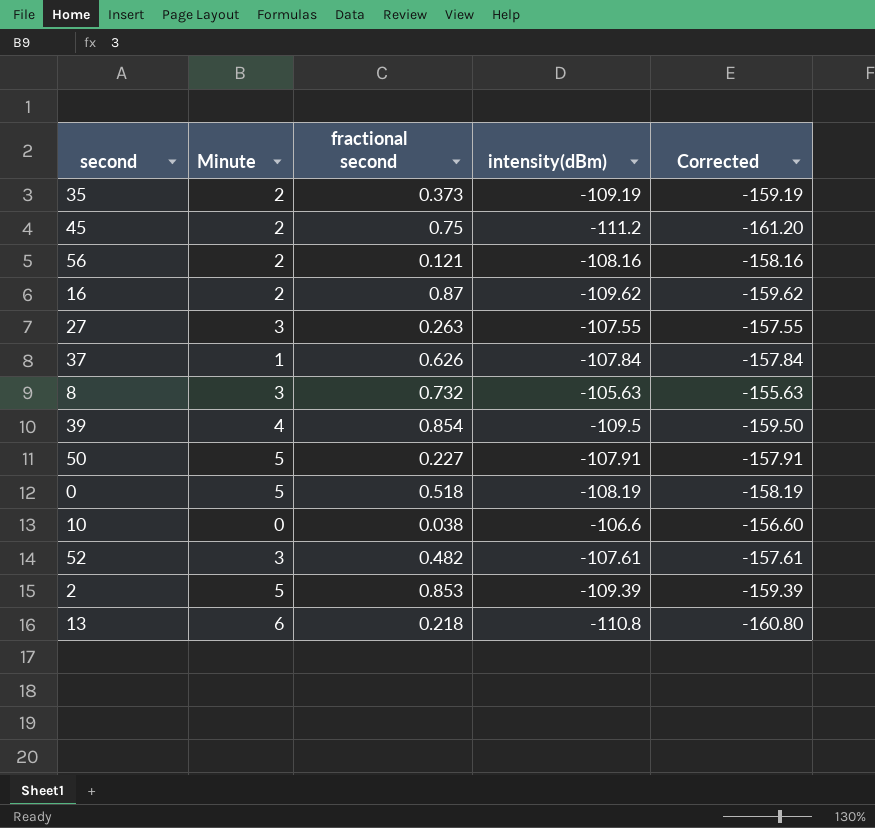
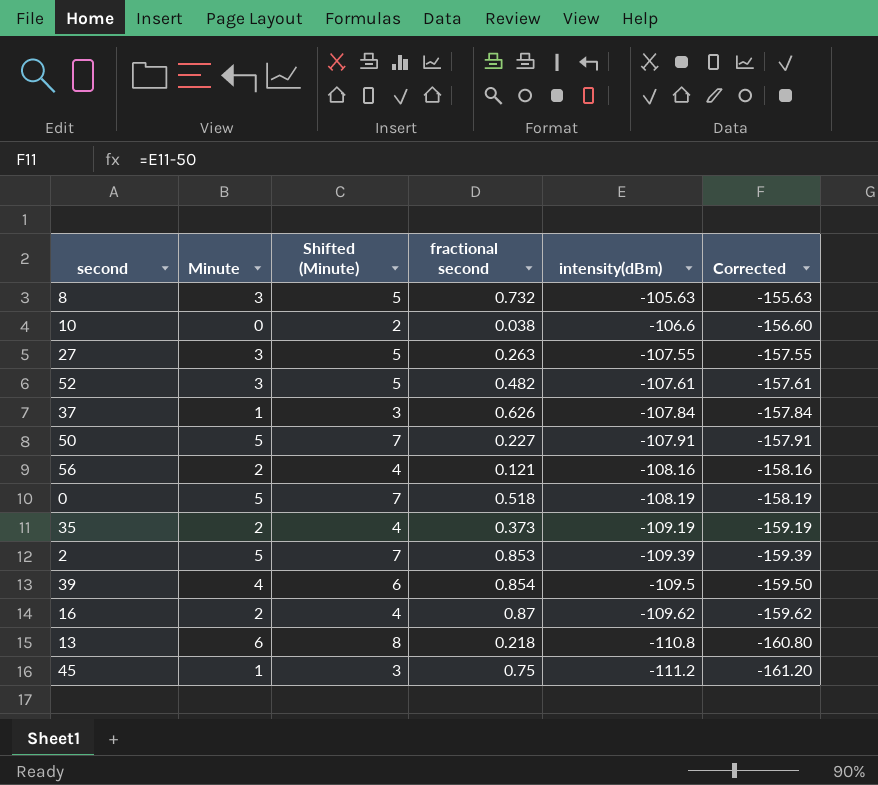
row order: none -> intensity(dBm) descending
column Shifted (Minute) | formula: none -> [Minute] + 2
45 | Minute: 2 -> 1

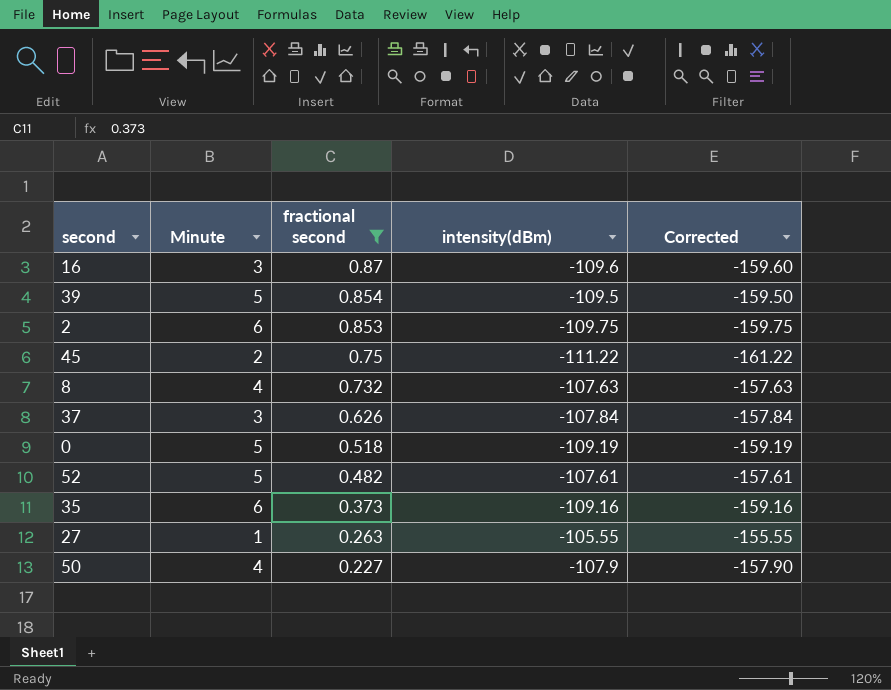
filter: none -> fractional second >= 0.227
row order: intensity(dBm) descending -> fractional second descending
column Shifted (Minute) | formula: [Minute] + 2 -> none
16 | Minute: 2 -> 3
16 | intensity(dBm): -109.62 -> -109.6
16 | Corrected: -159.62 -> -159.60
39 | Minute: 4 -> 5
2 | Minute: 5 -> 6
2 | intensity(dBm): -109.39 -> -109.75
2 | Corrected: -159.39 -> -159.75
45 | Minute: 1 -> 2
45 | intensity(dBm): -111.2 -> -111.22
45 | Corrected: -161.20 -> -161.22
8 | Minute: 3 -> 4
8 | intensity(dBm): -105.63 -> -107.63
8 | Corrected: -155.63 -> -157.63
37 | Minute: 1 -> 3
0 | intensity(dBm): -108.19 -> -109.19
0 | Corrected: -158.19 -> -159.19
52 | Minute: 3 -> 5
35 | Minute: 2 -> 6
35 | intensity(dBm): -109.19 -> -109.16
35 | Corrected: -159.19 -> -159.16
27 | Minute: 3 -> 1
27 | intensity(dBm): -107.55 -> -105.55
27 | Corrected: -157.55 -> -155.55
50 | Minute: 5 -> 4
50 | intensity(dBm): -107.91 -> -107.9
50 | Corrected: -157.91 -> -157.90

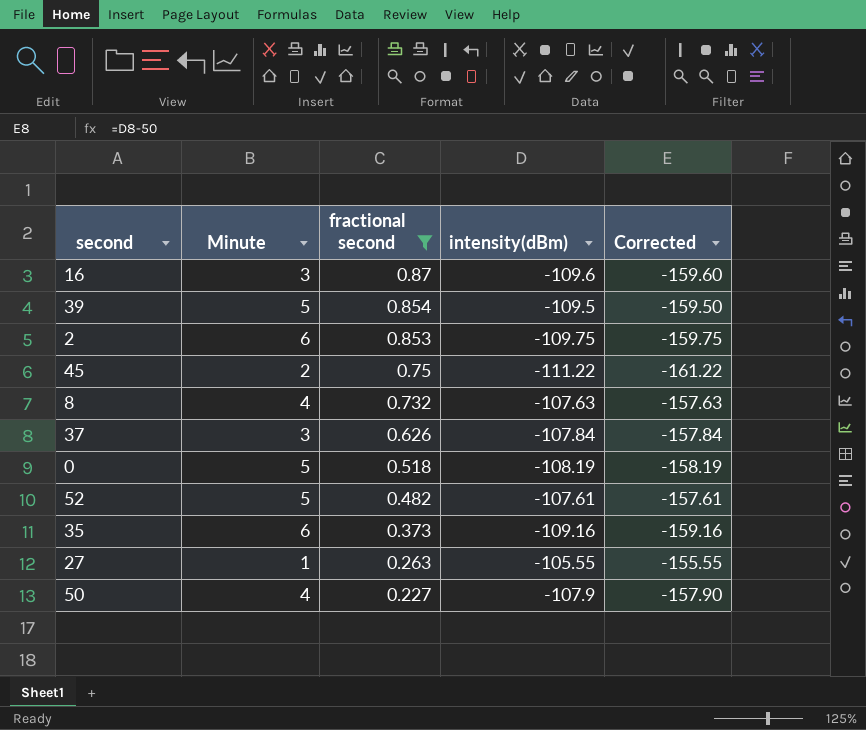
0 | intensity(dBm): -109.19 -> -108.19
0 | Corrected: -159.19 -> -158.19

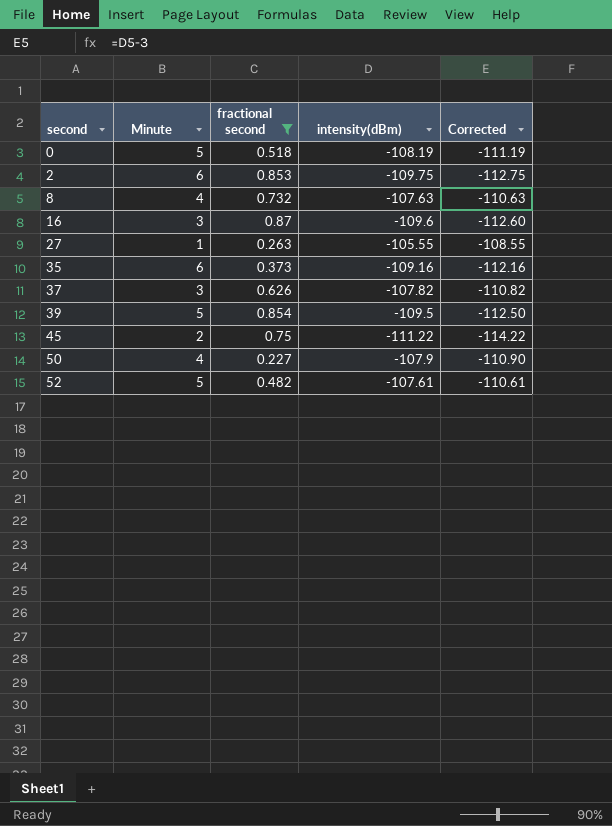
row order: fractional second descending -> second ascending
column Corrected | formula: [intensity(dBm)] - 50 -> [intensity(dBm)] - 3
37 | intensity(dBm): -107.84 -> -107.82

